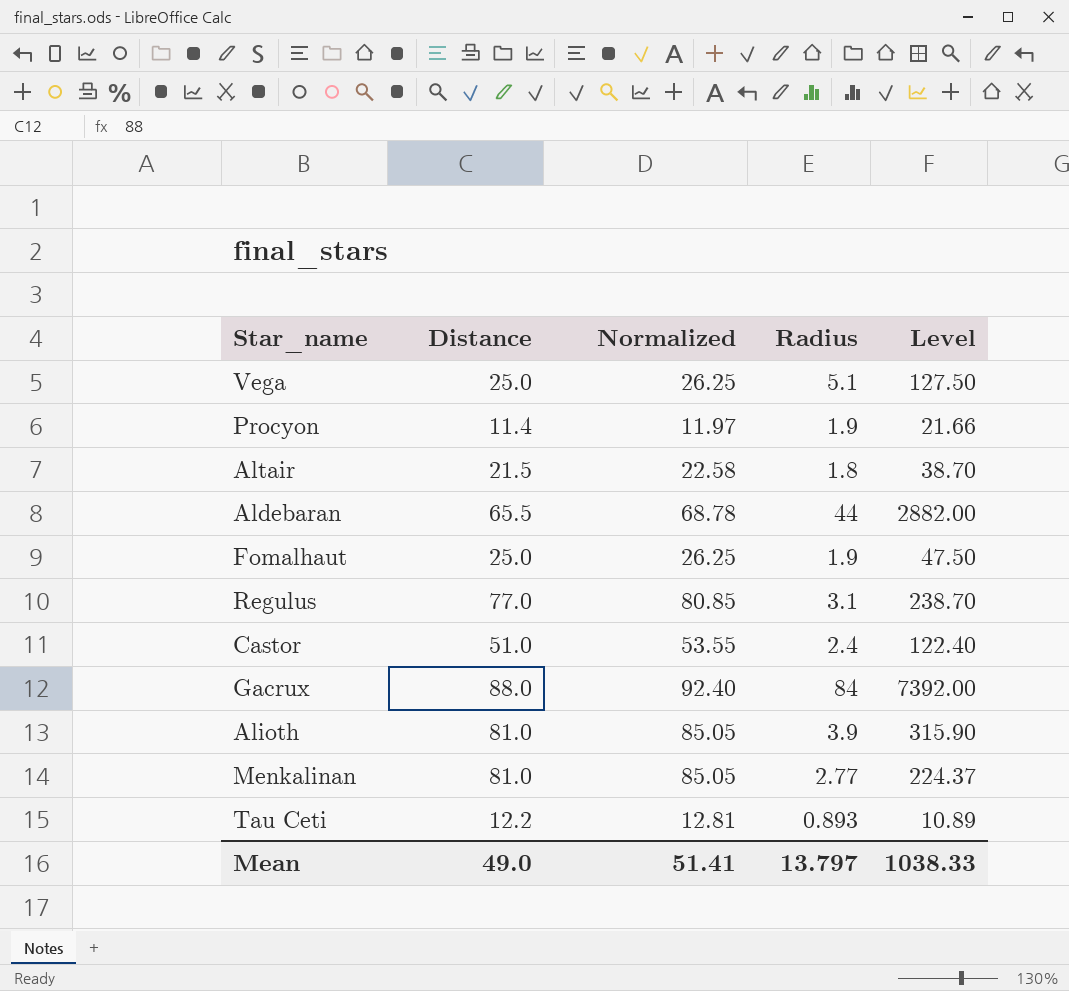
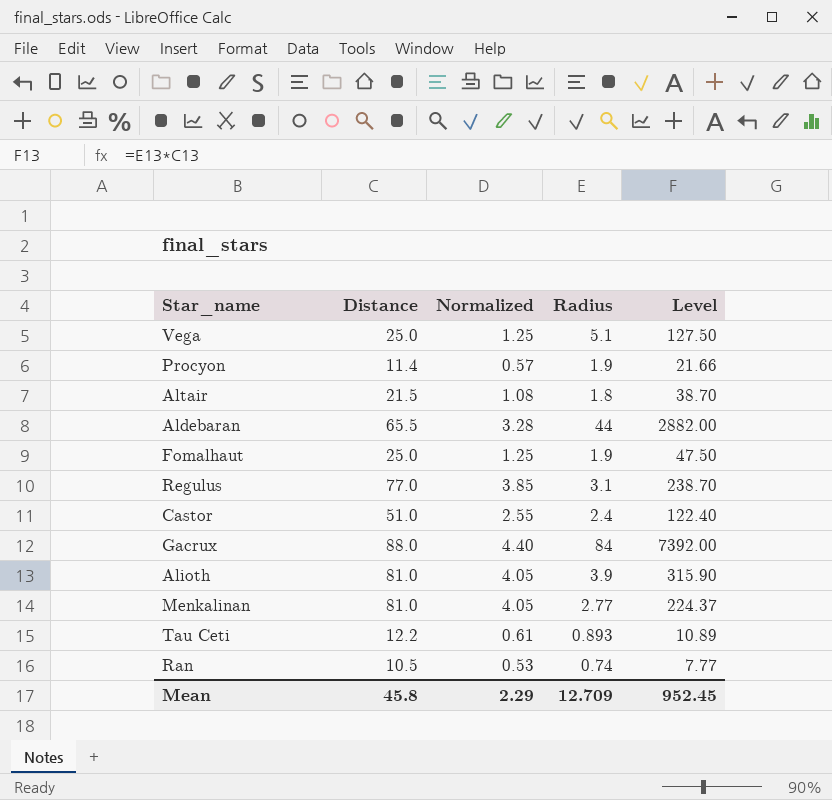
column Normalized | formula: [Distance] * 1.05 -> [Distance] * 0.05
row Ran: none -> 10.5 | 0.53 | 0.74 | 7.77
Mean | Distance: 49.0 -> 45.8
Mean | Normalized: 51.41 -> 2.29
Mean | Radius: 13.797 -> 12.709
Mean | Level: 1038.33 -> 952.45

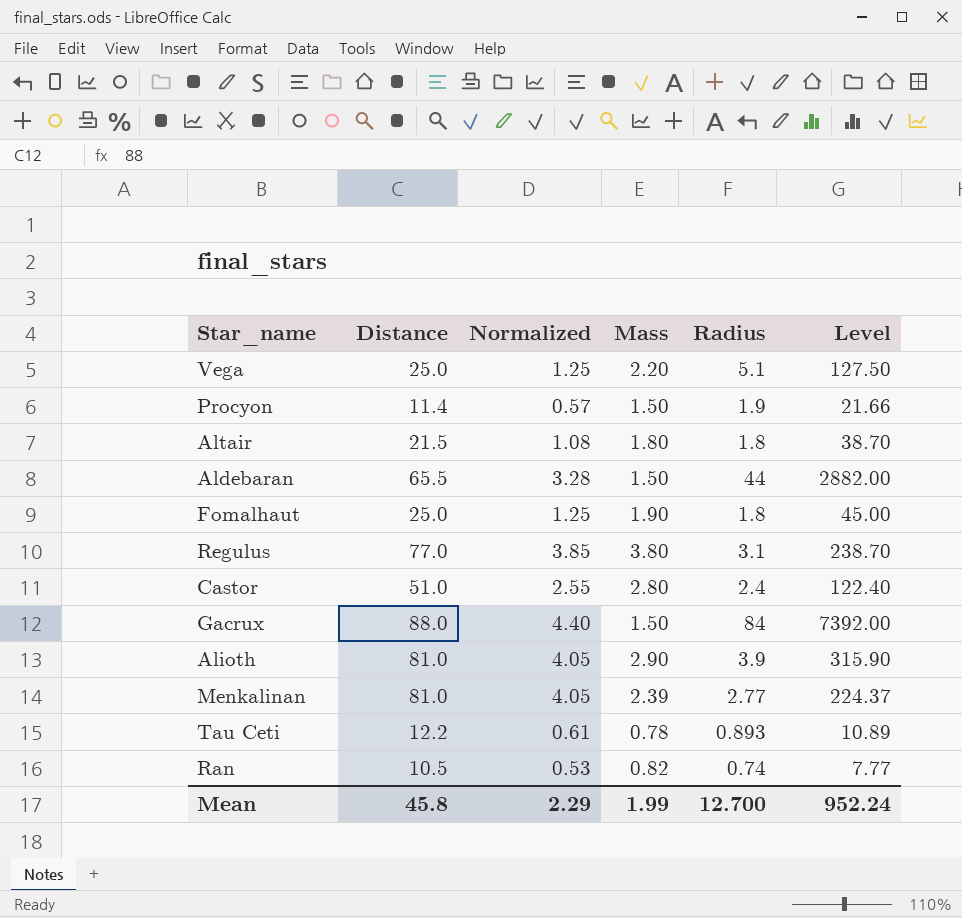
column Mass | position: none -> 4
Fomalhaut | Radius: 1.9 -> 1.8
Fomalhaut | Level: 47.50 -> 45.00
Mean | Radius: 12.709 -> 12.700
Mean | Level: 952.45 -> 952.24

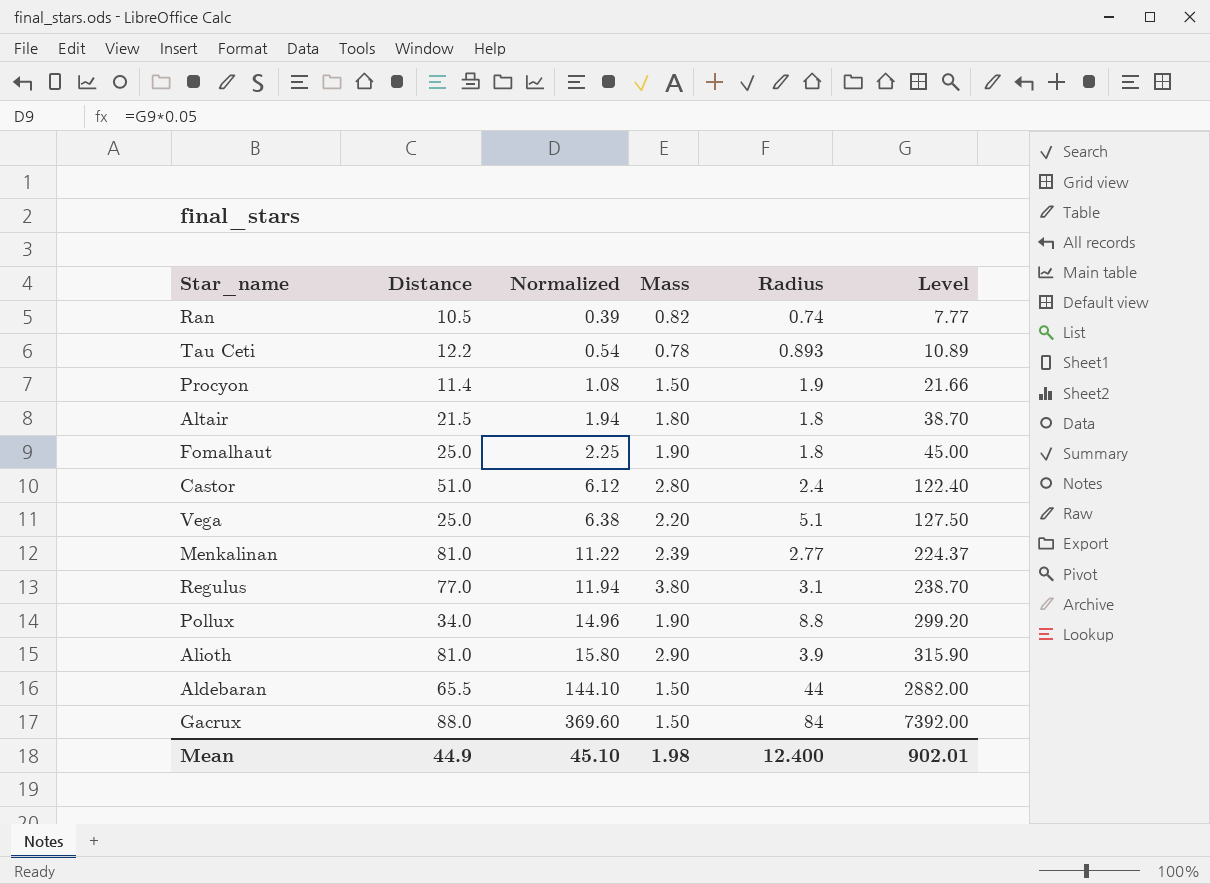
row order: none -> Normalized ascending
column Normalized | formula: [Distance] * 0.05 -> [Level] * 0.05
row Pollux: none -> 34.0 | 14.96 | 1.90 | 8.8 | 299.20
Mean | Distance: 45.8 -> 44.9
Mean | Normalized: 2.29 -> 45.10
Mean | Mass: 1.99 -> 1.98
Mean | Radius: 12.700 -> 12.400
Mean | Level: 952.24 -> 902.01

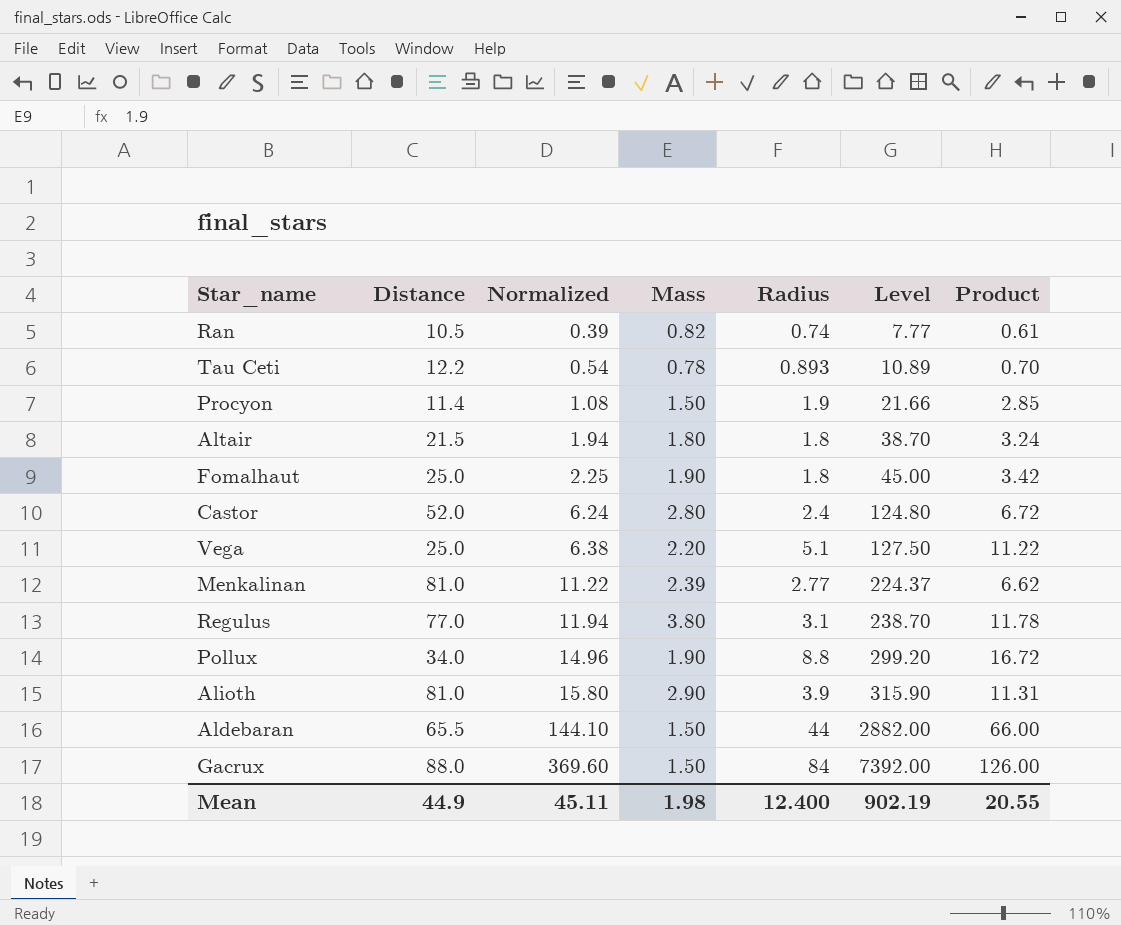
column Product | formula: none -> [Mass] * [Radius]
Castor | Distance: 51.0 -> 52.0
Castor | Normalized: 6.12 -> 6.24
Castor | Level: 122.40 -> 124.80
Mean | Normalized: 45.10 -> 45.11
Mean | Level: 902.01 -> 902.19

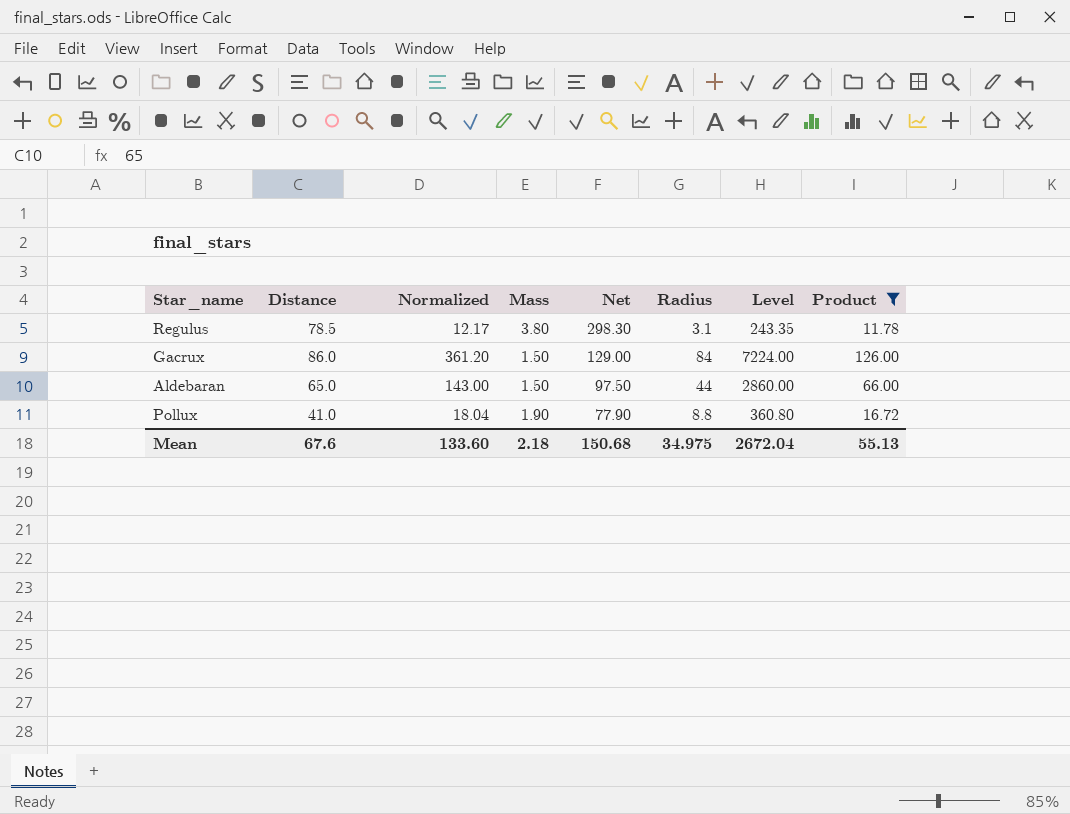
filter: none -> Product >= 11.78
row order: Normalized ascending -> Net descending
column Net | formula: none -> [Distance] * [Mass]
Regulus | Distance: 77.0 -> 78.5
Regulus | Normalized: 11.94 -> 12.17
Regulus | Level: 238.70 -> 243.35
Gacrux | Distance: 88.0 -> 86.0
Gacrux | Normalized: 369.60 -> 361.20
Gacrux | Level: 7392.00 -> 7224.00
Aldebaran | Distance: 65.5 -> 65.0
Aldebaran | Normalized: 144.10 -> 143.00
Aldebaran | Level: 2882.00 -> 2860.00
Pollux | Distance: 34.0 -> 41.0
Pollux | Normalized: 14.96 -> 18.04
Pollux | Level: 299.20 -> 360.80
Mean | Distance: 44.9 -> 67.6
Mean | Normalized: 45.11 -> 133.60
Mean | Mass: 1.98 -> 2.18
Mean | Radius: 12.400 -> 34.975
Mean | Level: 902.19 -> 2672.04
Mean | Product: 20.55 -> 55.13

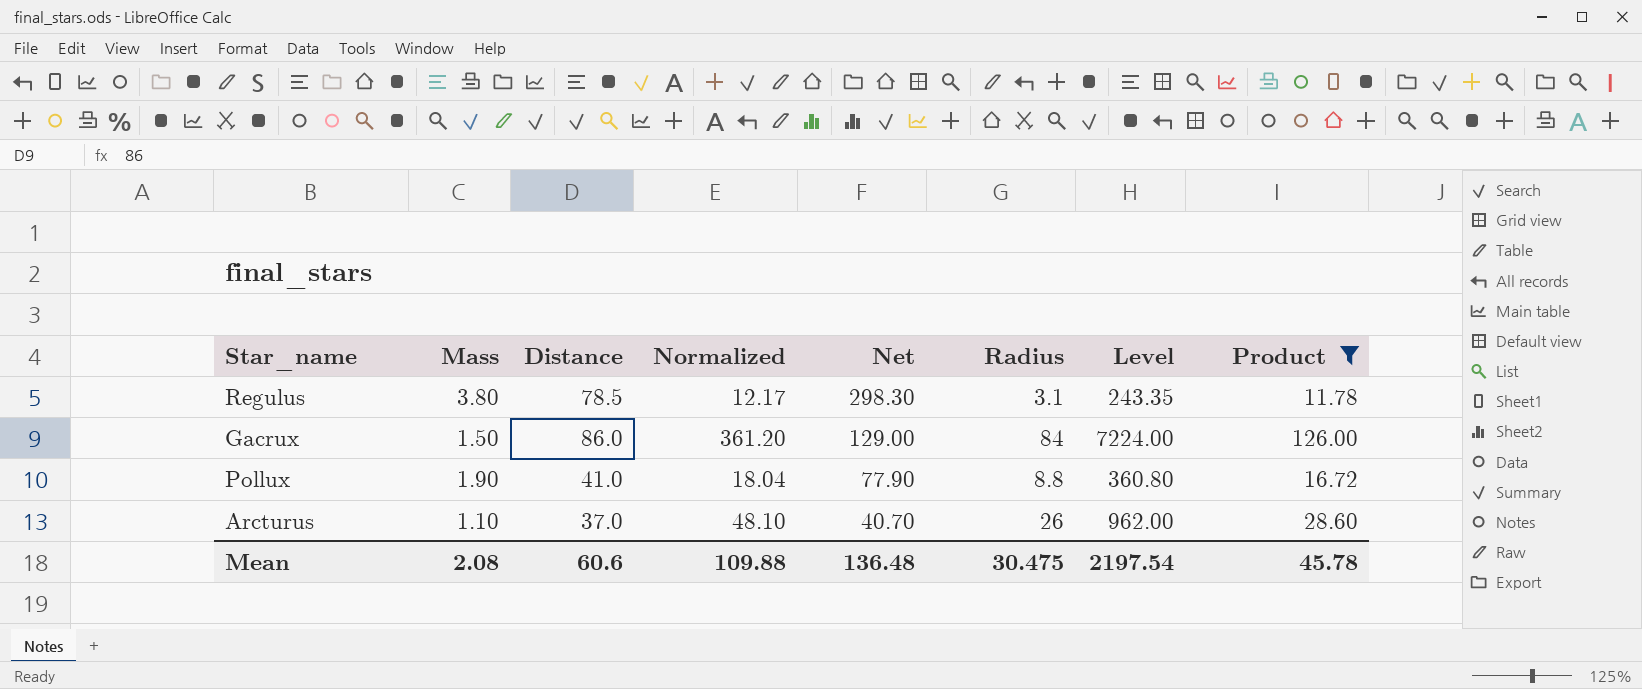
column Mass | position: 4 -> 2
row Aldebaran: 65.0 | 143.00 | 1.50 | 97.50 | 44 | 2860.00 | 66.00 -> none
row Arcturus: none -> 1.10 | 37.0 | 48.10 | 40.70 | 26 | 962.00 | 28.60
Mean | Mass: 2.18 -> 2.08
Mean | Distance: 67.6 -> 60.6
Mean | Normalized: 133.60 -> 109.88
Mean | Net: 150.68 -> 136.48
Mean | Radius: 34.975 -> 30.475
Mean | Level: 2672.04 -> 2197.54
Mean | Product: 55.13 -> 45.78

